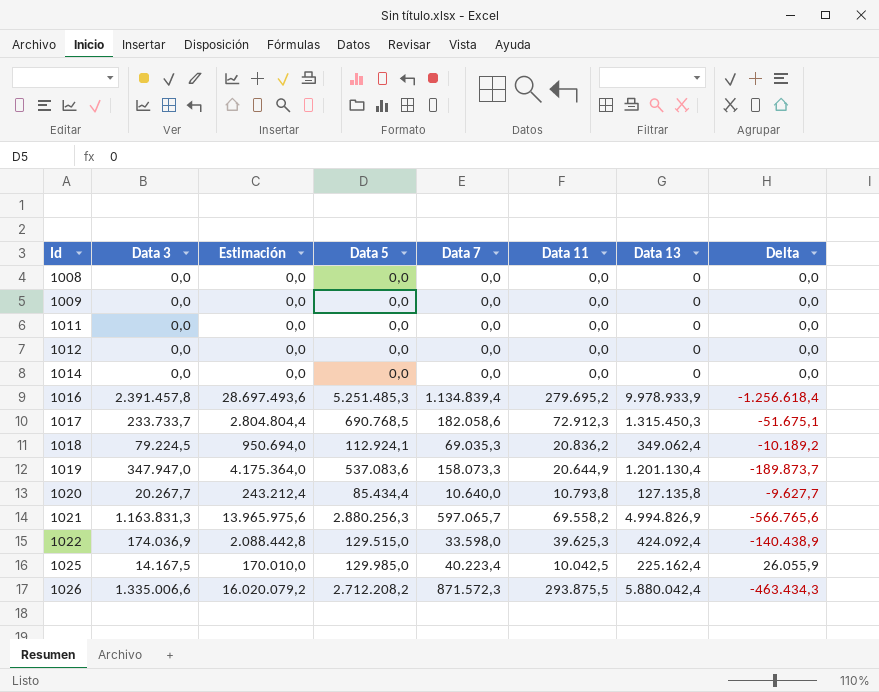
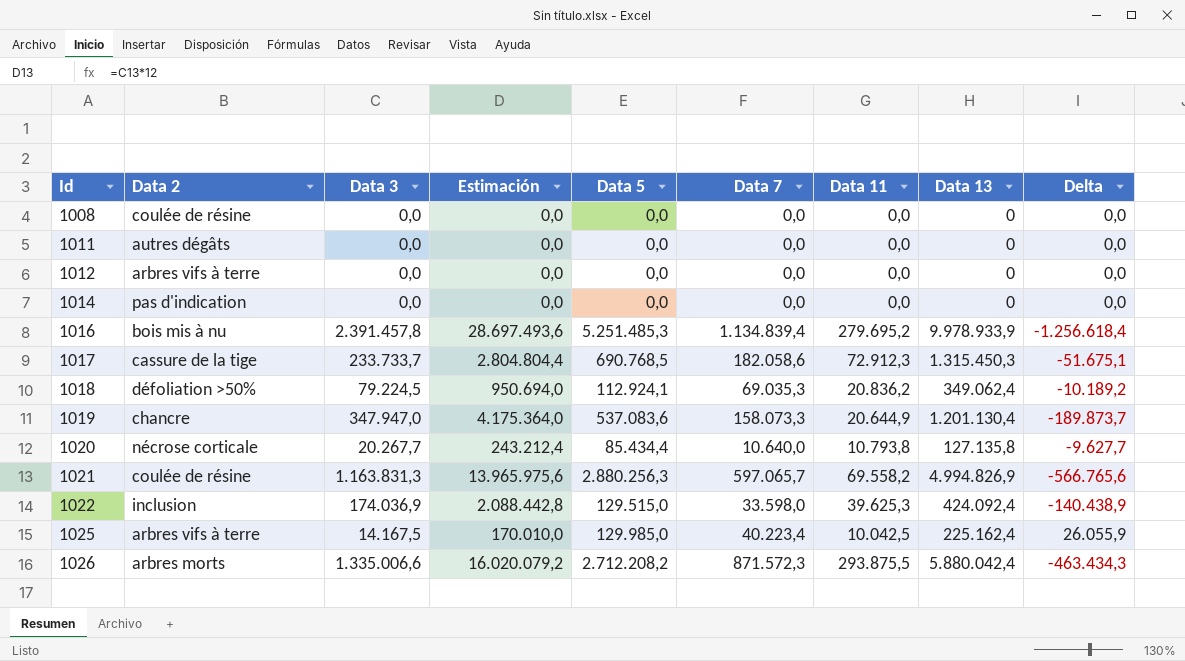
column Data 2 | position: none -> 2
row 1009: 0,0 | 0,0 | 0,0 | 0,0 | 0,0 | 0 | 0,0 -> none

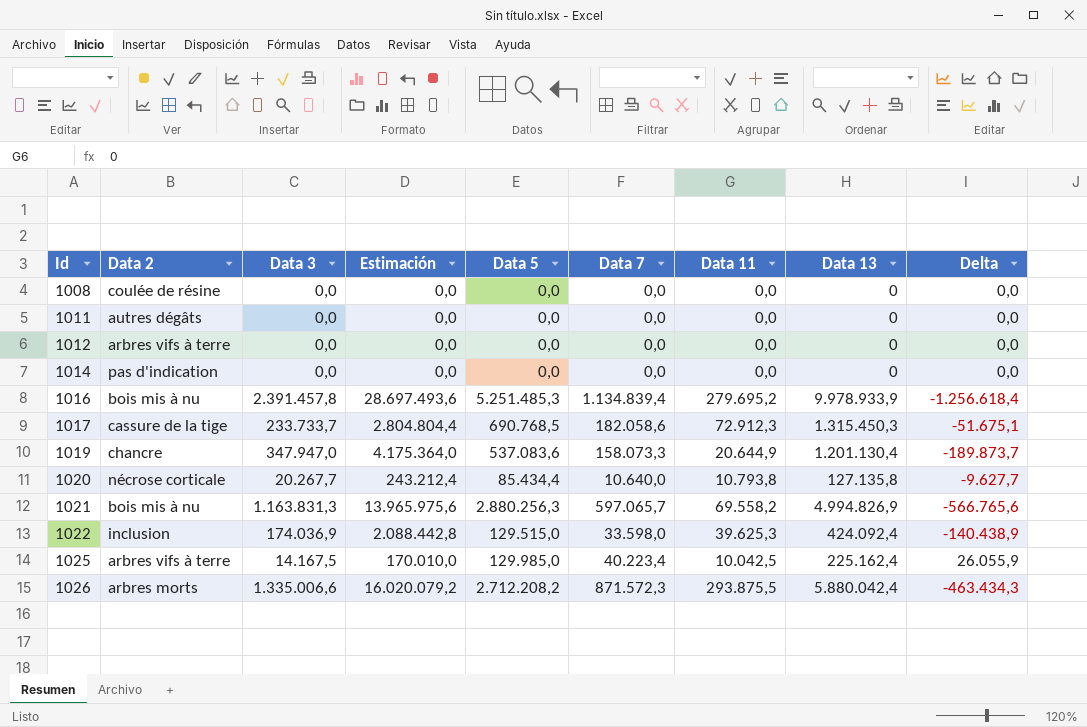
row 1018: défoliation >50% | 79.224,5 | 950.694,0 | 112.924,1 | 69.035,3 | 20.836,2 | 349.062,4 | -10.189,2 -> none
1021 | Data 2: coulée de résine -> bois mis à nu

